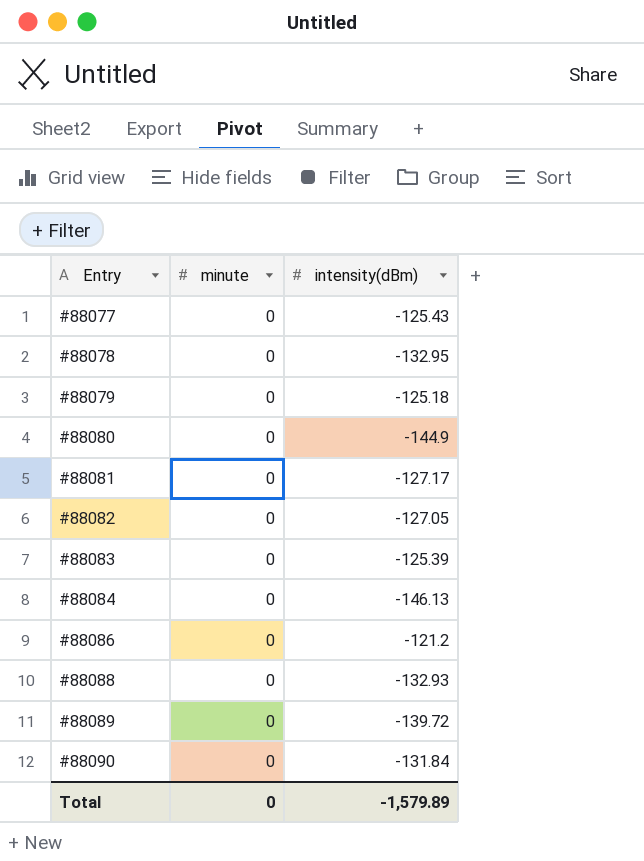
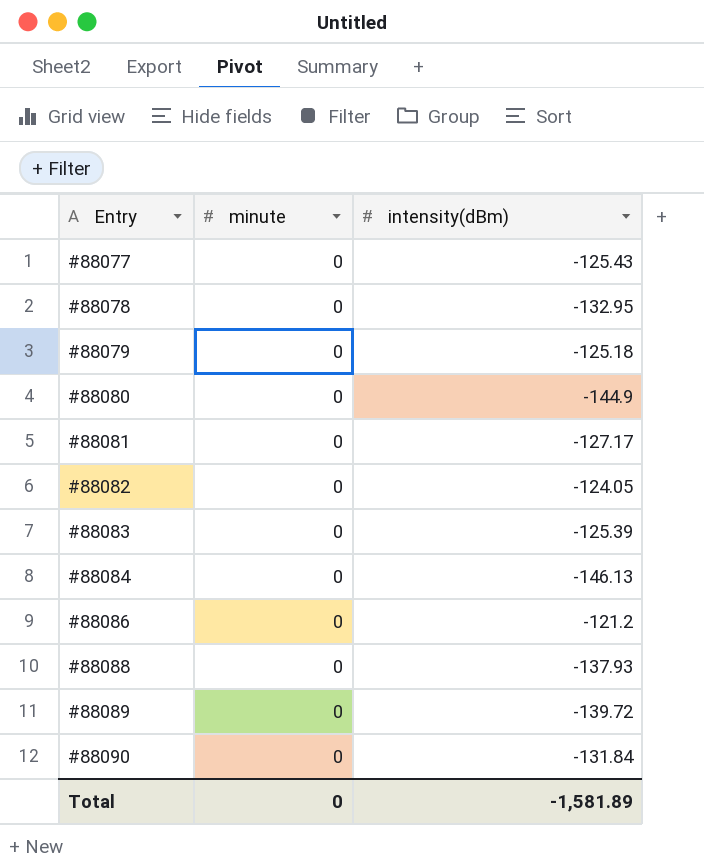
#88082 | intensity(dBm): -127.05 -> -124.05
#88088 | intensity(dBm): -132.93 -> -137.93
Total | intensity(dBm): -1,579.89 -> -1,581.89

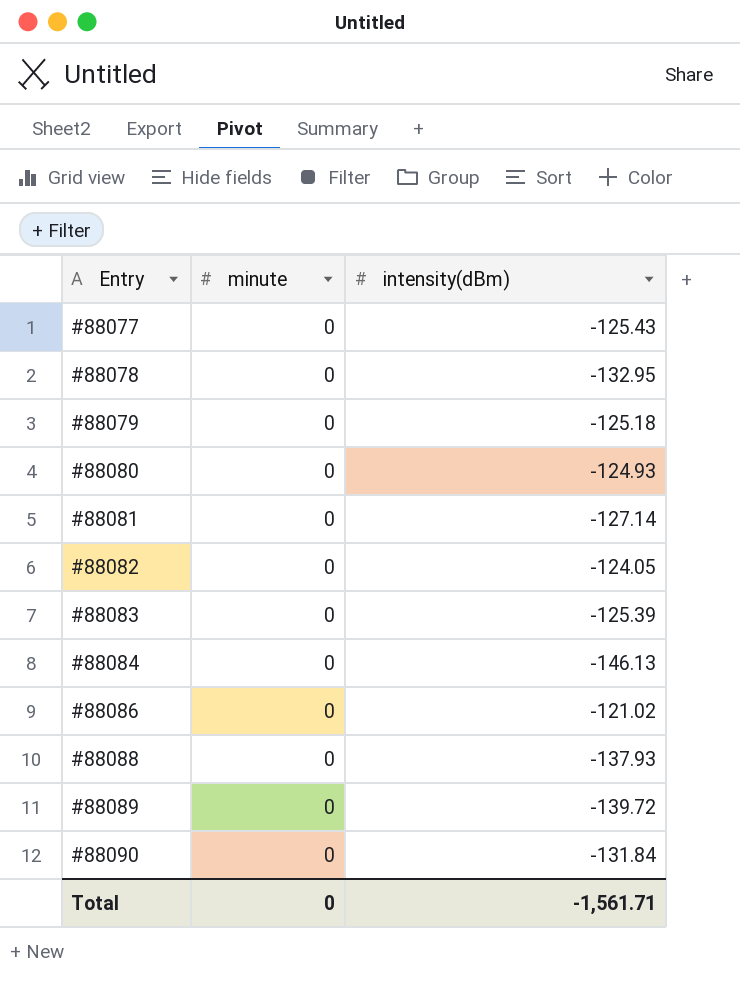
#88080 | intensity(dBm): -144.9 -> -124.93
#88081 | intensity(dBm): -127.17 -> -127.14
#88086 | intensity(dBm): -121.2 -> -121.02
Total | intensity(dBm): -1,581.89 -> -1,561.71

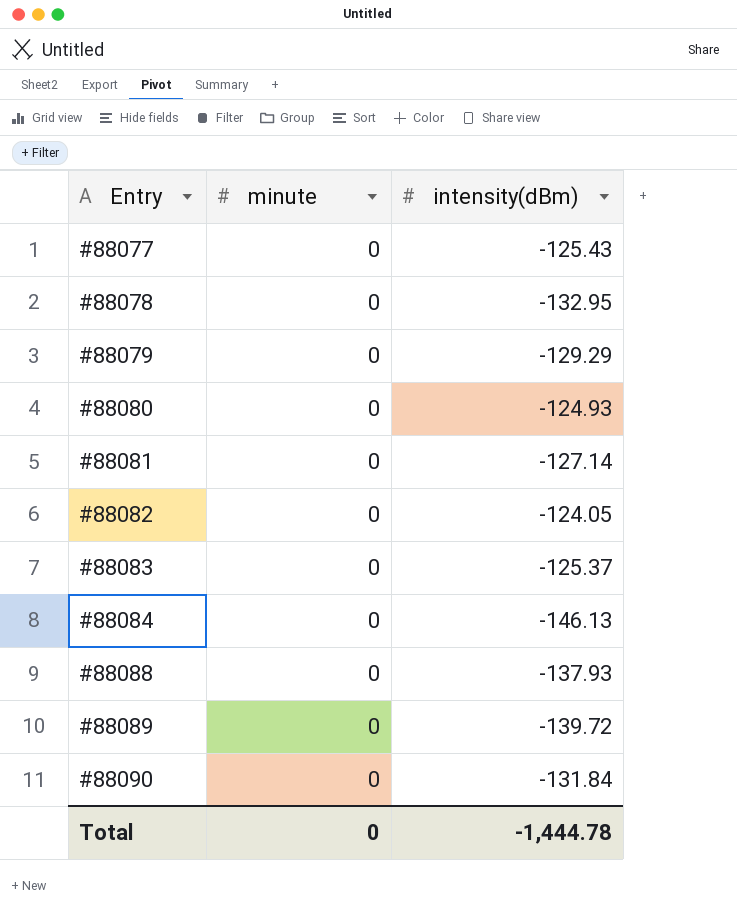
row #88086: 0 | -121.02 -> none
#88079 | intensity(dBm): -125.18 -> -129.29
#88083 | intensity(dBm): -125.39 -> -125.37
Total | intensity(dBm): -1,561.71 -> -1,444.78

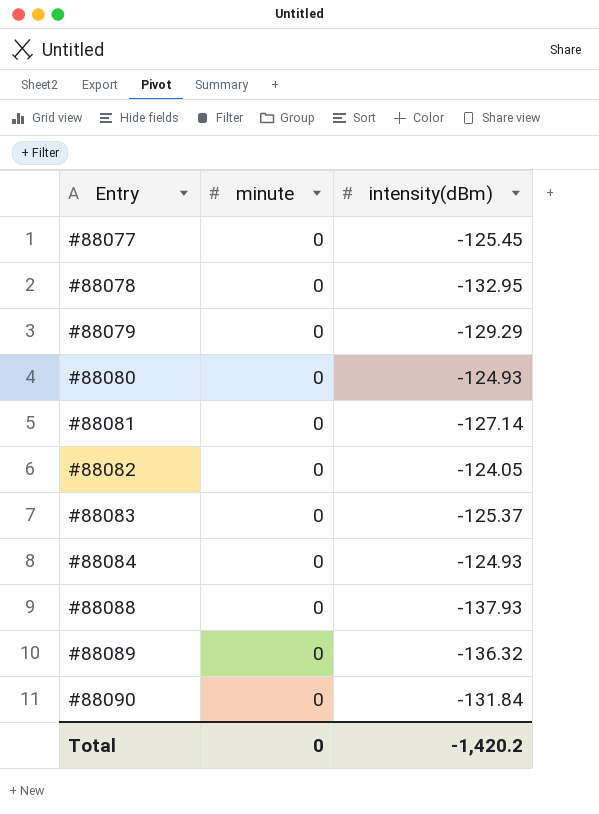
#88077 | intensity(dBm): -125.43 -> -125.45
#88084 | intensity(dBm): -146.13 -> -124.93
#88089 | intensity(dBm): -139.72 -> -136.32
Total | intensity(dBm): -1,444.78 -> -1,420.2

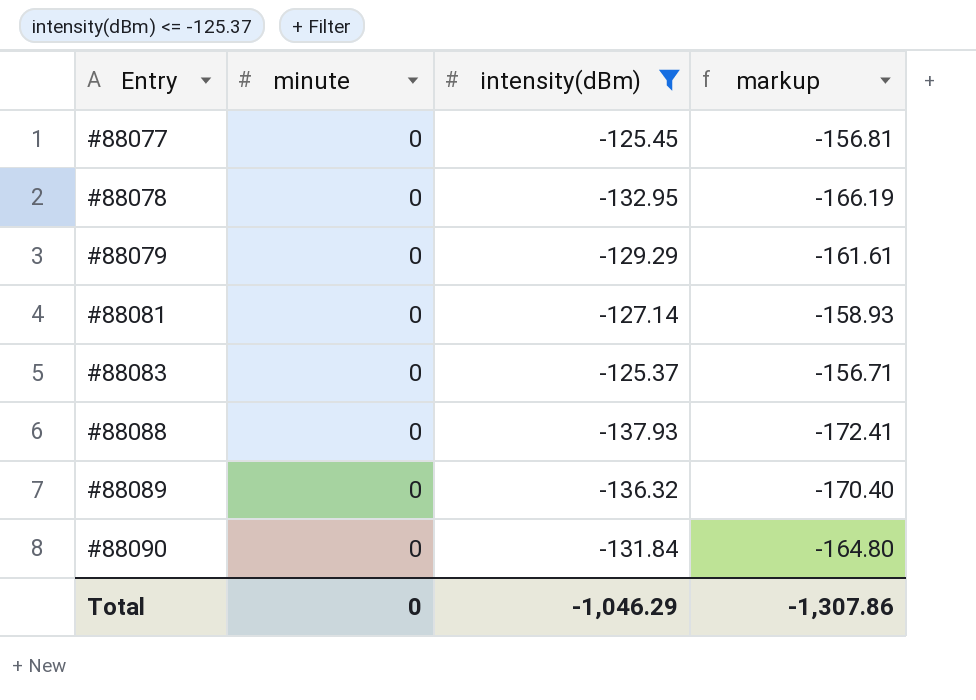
filter: none -> intensity(dBm) <= -125.37
column markup | formula: none -> [intensity(dBm)] * 1.25
Total | intensity(dBm): -1,420.2 -> -1,046.29

